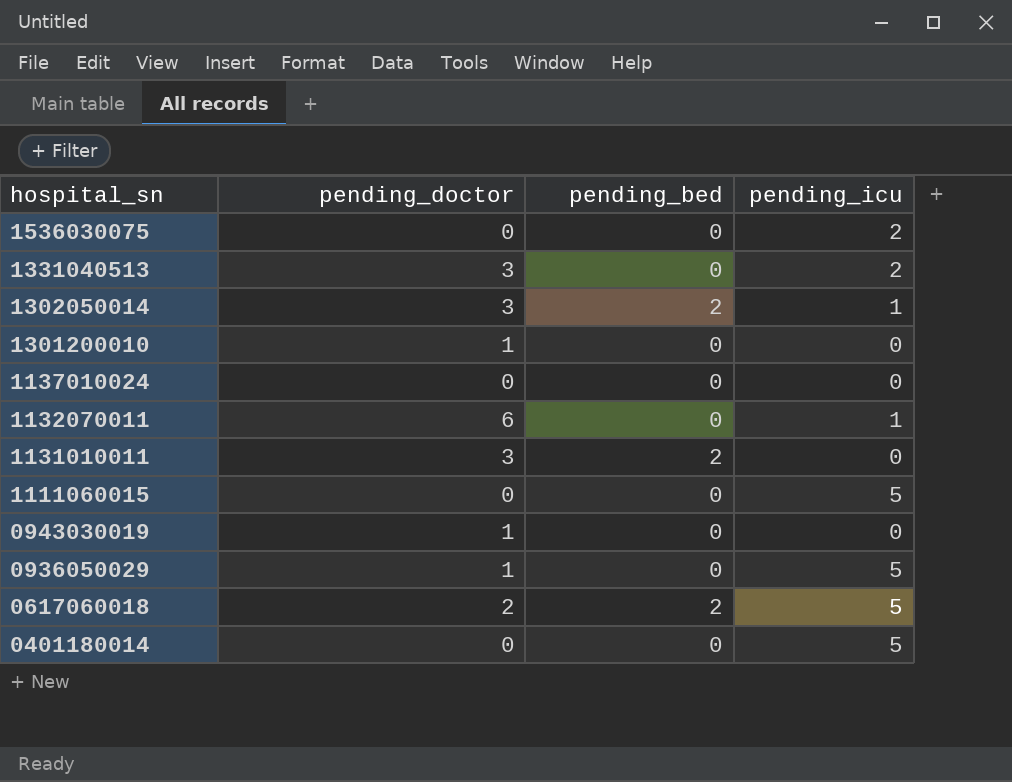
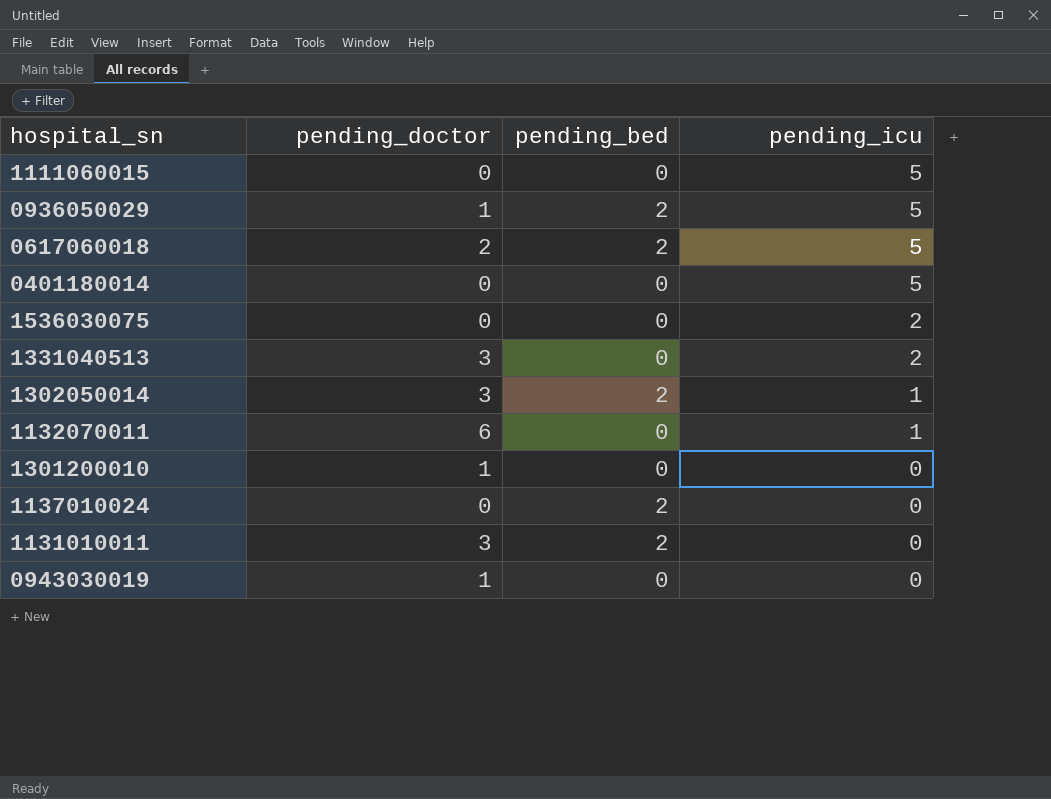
row order: hospital_sn descending -> pending_icu descending
0936050029 | pending_bed: 0 -> 2
1137010024 | pending_bed: 0 -> 2

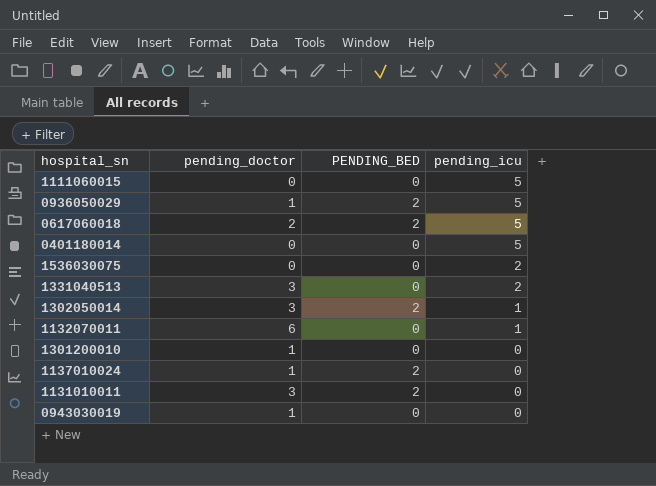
column name: pending_bed -> PENDING_BED
1137010024 | pending_doctor: 0 -> 1

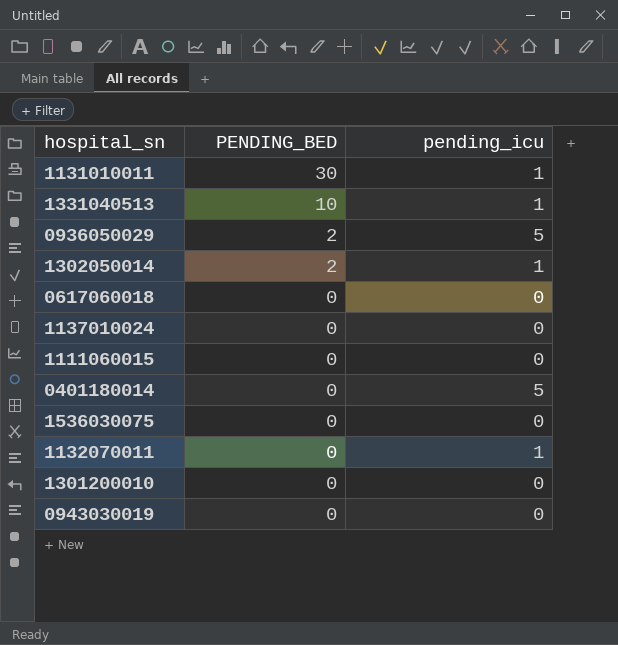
row order: pending_icu descending -> PENDING_BED descending
column pending_doctor | position: 2 -> none
1131010011 | PENDING_BED: 2 -> 30
1131010011 | pending_icu: 0 -> 1
1331040513 | PENDING_BED: 0 -> 10
1331040513 | pending_icu: 2 -> 1
0617060018 | PENDING_BED: 2 -> 0
0617060018 | pending_icu: 5 -> 0
1137010024 | PENDING_BED: 2 -> 0
1111060015 | pending_icu: 5 -> 0
1536030075 | pending_icu: 2 -> 0

